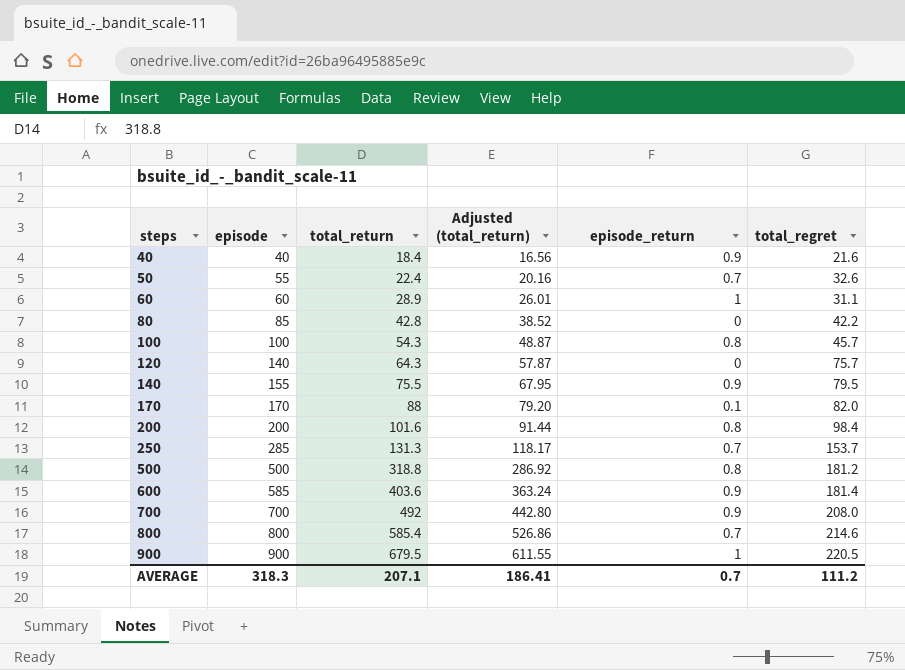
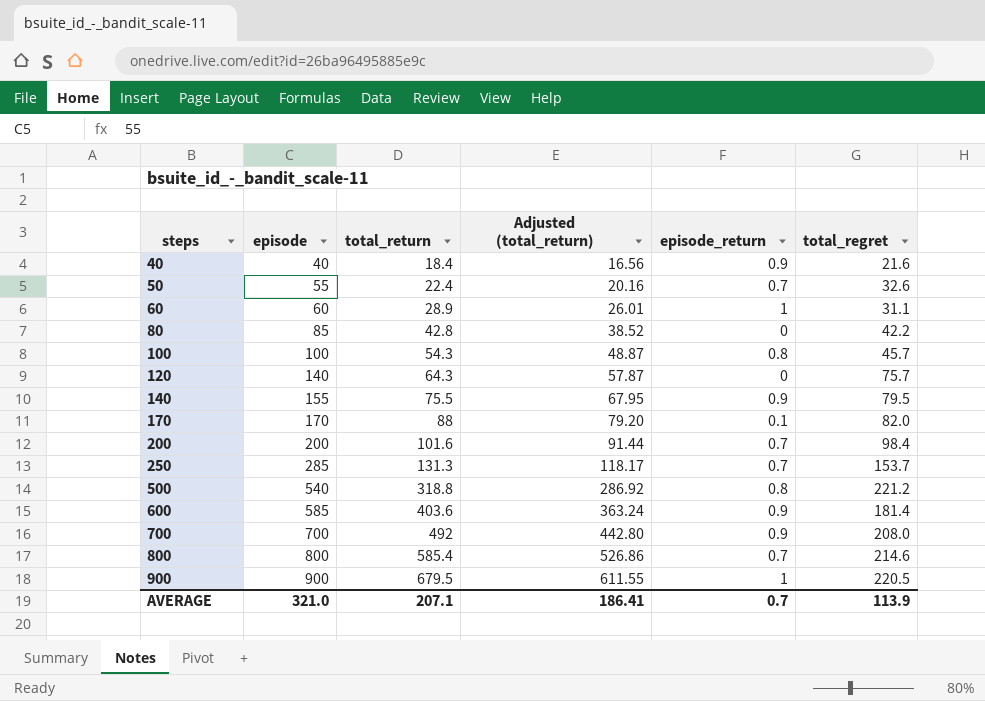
200 | episode_return: 0.8 -> 0.7
500 | episode: 500 -> 540
500 | total_regret: 181.2 -> 221.2
AVERAGE | episode: 318.3 -> 321.0
AVERAGE | total_regret: 111.2 -> 113.9

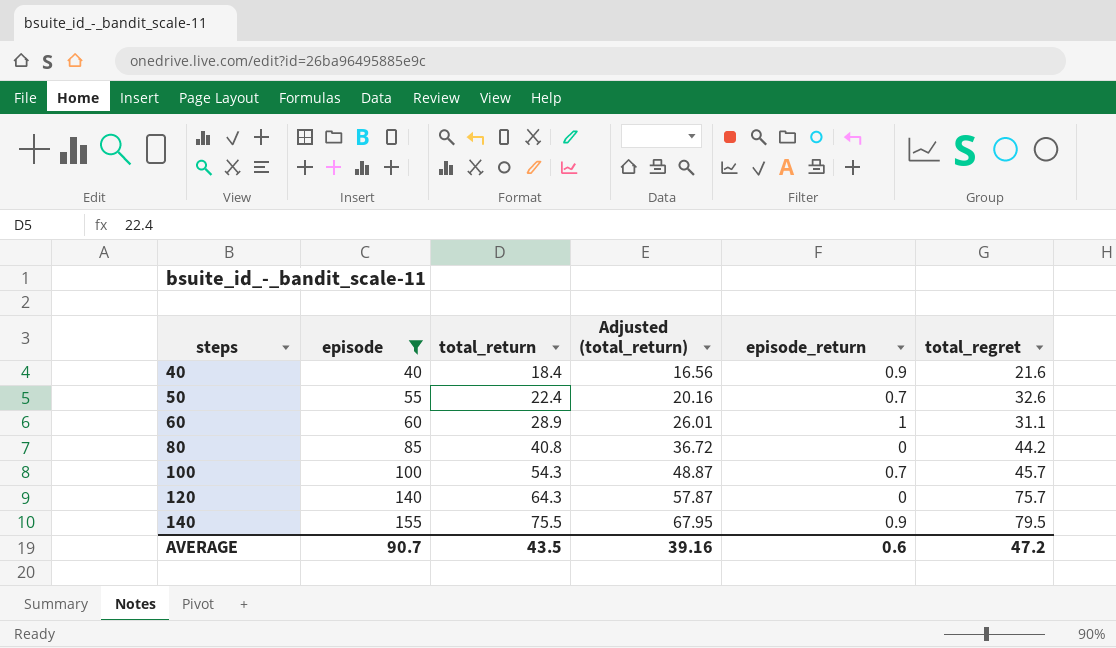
filter: none -> episode <= 155
80 | total_return: 42.8 -> 40.8
80 | Adjusted (total_return): 38.52 -> 36.72
80 | total_regret: 42.2 -> 44.2
100 | episode_return: 0.8 -> 0.7
AVERAGE | episode: 321.0 -> 90.7
AVERAGE | total_return: 207.1 -> 43.5
AVERAGE | Adjusted (total_return): 186.41 -> 39.16
AVERAGE | episode_return: 0.7 -> 0.6
AVERAGE | total_regret: 113.9 -> 47.2

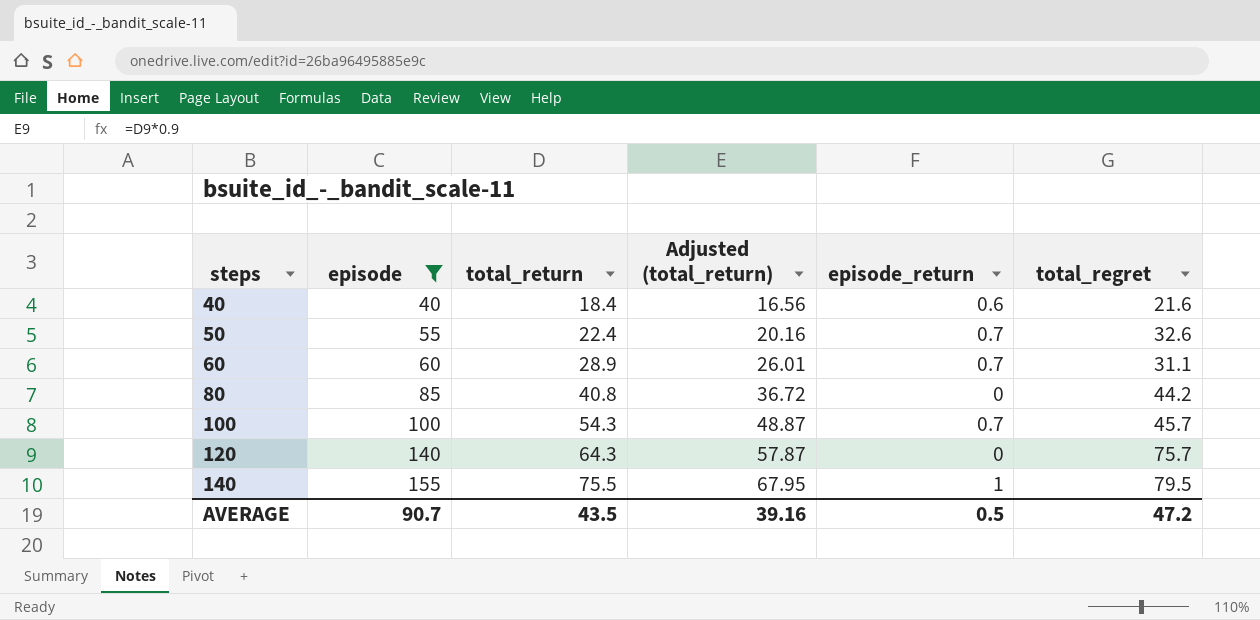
40 | episode_return: 0.9 -> 0.6
60 | episode_return: 1 -> 0.7
140 | episode_return: 0.9 -> 1
AVERAGE | episode_return: 0.6 -> 0.5

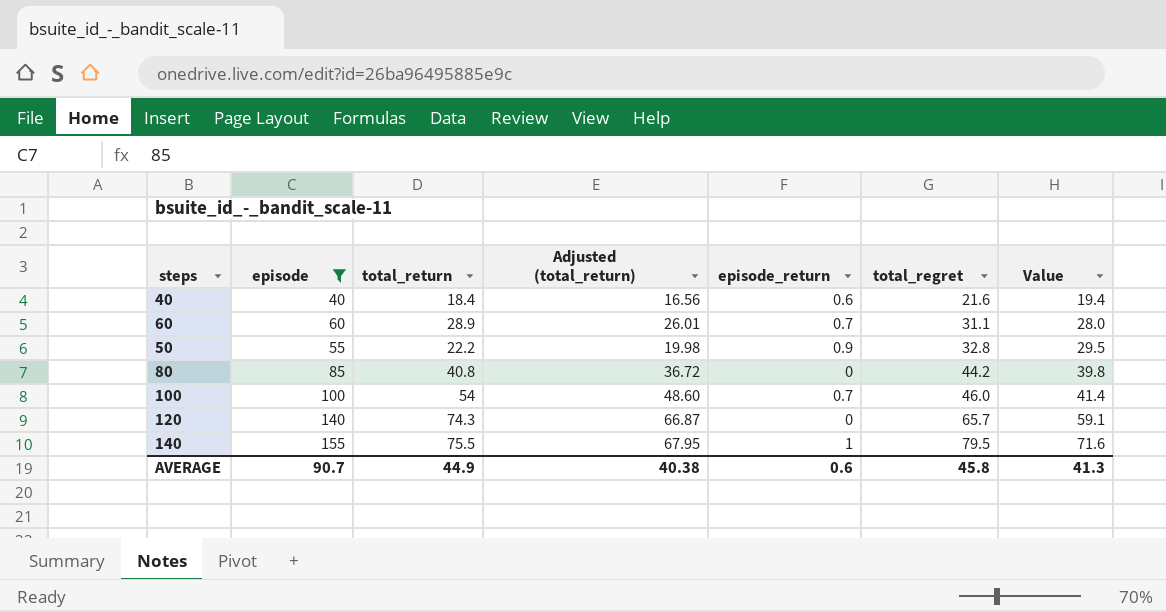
row order: steps ascending -> total_regret ascending
column Value | formula: none -> [total_regret] * 0.9
50 | total_return: 22.4 -> 22.2
50 | Adjusted (total_return): 20.16 -> 19.98
50 | episode_return: 0.7 -> 0.9
50 | total_regret: 32.6 -> 32.8
100 | total_return: 54.3 -> 54
100 | Adjusted (total_return): 48.87 -> 48.60
100 | total_regret: 45.7 -> 46.0
120 | total_return: 64.3 -> 74.3
120 | Adjusted (total_return): 57.87 -> 66.87
120 | total_regret: 75.7 -> 65.7
AVERAGE | total_return: 43.5 -> 44.9
AVERAGE | Adjusted (total_return): 39.16 -> 40.38
AVERAGE | episode_return: 0.5 -> 0.6
AVERAGE | total_regret: 47.2 -> 45.8

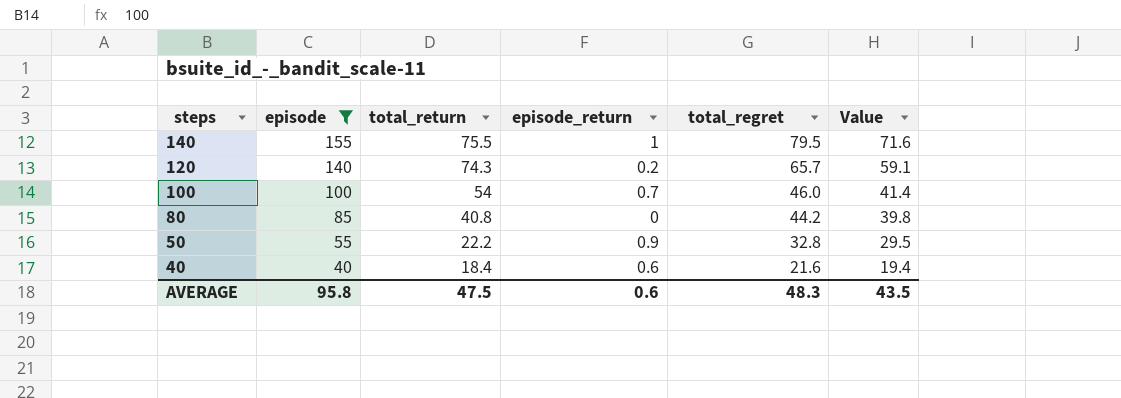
row order: total_regret ascending -> steps descending
column Adjusted (total_return) | formula: [total_return] * 0.9 -> none
row 60: 60 | 28.9 | 26.01 | 0.7 | 31.1 | 28.0 -> none
120 | episode_return: 0 -> 0.2
AVERAGE | episode: 90.7 -> 95.8
AVERAGE | total_return: 44.9 -> 47.5
AVERAGE | total_regret: 45.8 -> 48.3
AVERAGE | Value: 41.3 -> 43.5

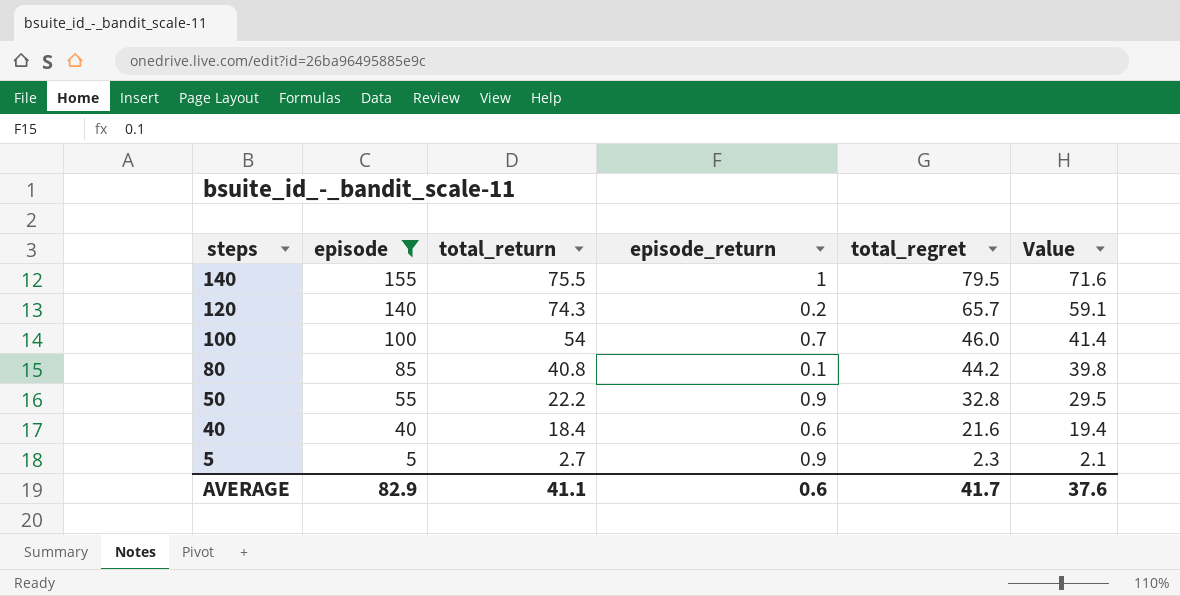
80 | episode_return: 0 -> 0.1
row 5: none -> 5 | 2.7 | 0.9 | 2.3 | 2.1
AVERAGE | episode: 95.8 -> 82.9
AVERAGE | total_return: 47.5 -> 41.1
AVERAGE | total_regret: 48.3 -> 41.7
AVERAGE | Value: 43.5 -> 37.6

